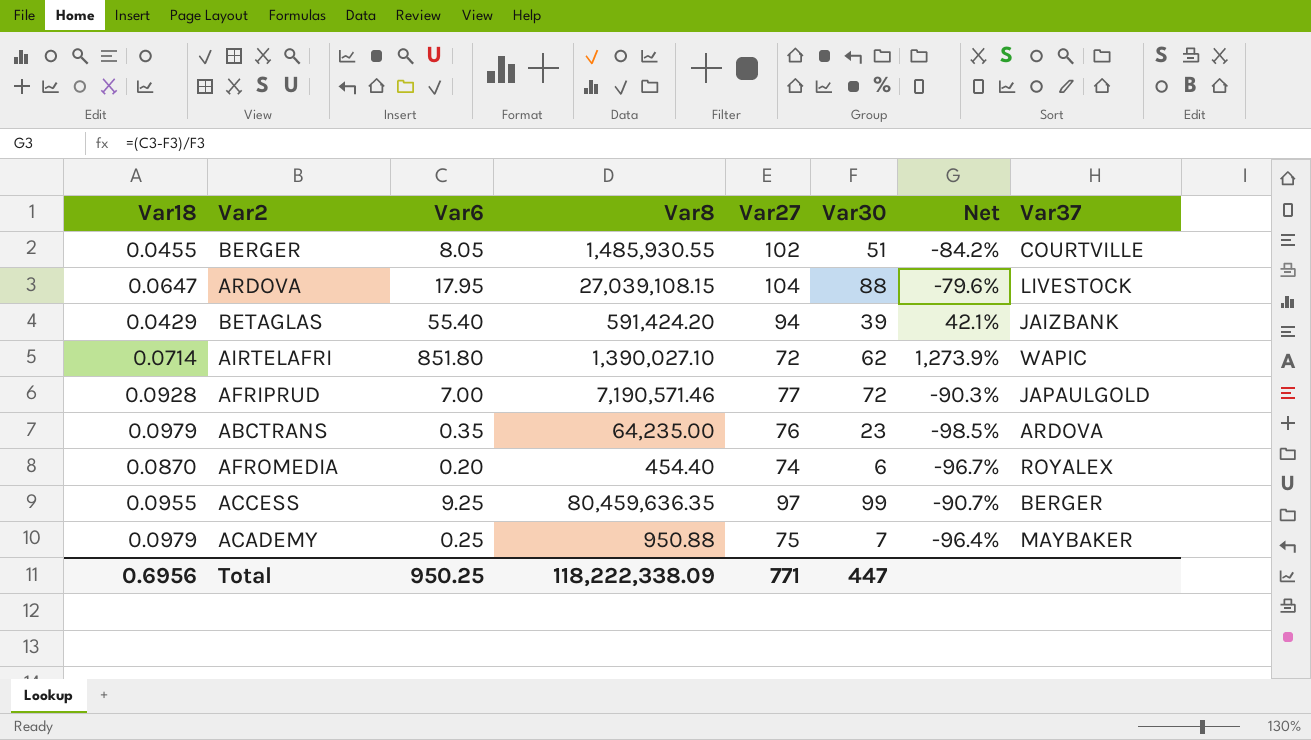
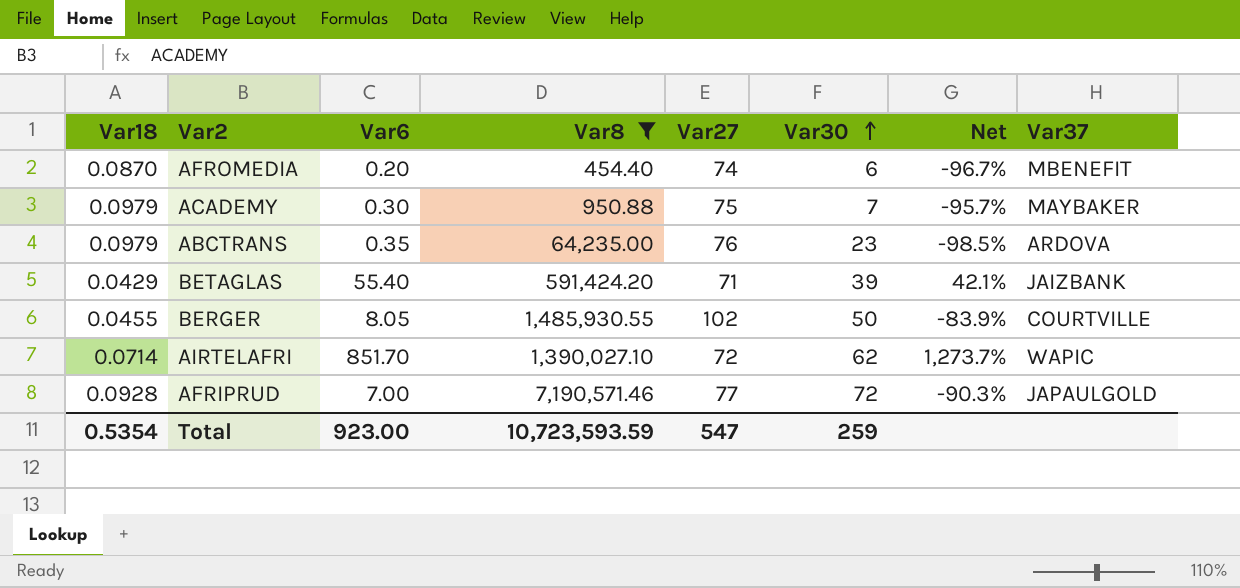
filter: none -> Var8 <= 7,190,571.46
row order: none -> Var30 ascending
AFROMEDIA | Var37: ROYALEX -> MBENEFIT
ACADEMY | Var6: 0.25 -> 0.30
ACADEMY | Net: -96.4% -> -95.7%
BETAGLAS | Var27: 94 -> 71
BERGER | Var30: 51 -> 50
BERGER | Net: -84.2% -> -83.9%
AIRTELAFRI | Var6: 851.80 -> 851.70
AIRTELAFRI | Net: 1,273.9% -> 1,273.7%
Total | Var18: 0.6956 -> 0.5354
Total | Var6: 950.25 -> 923.00
Total | Var8: 118,222,338.09 -> 10,723,593.59
Total | Var27: 771 -> 547
Total | Var30: 447 -> 259

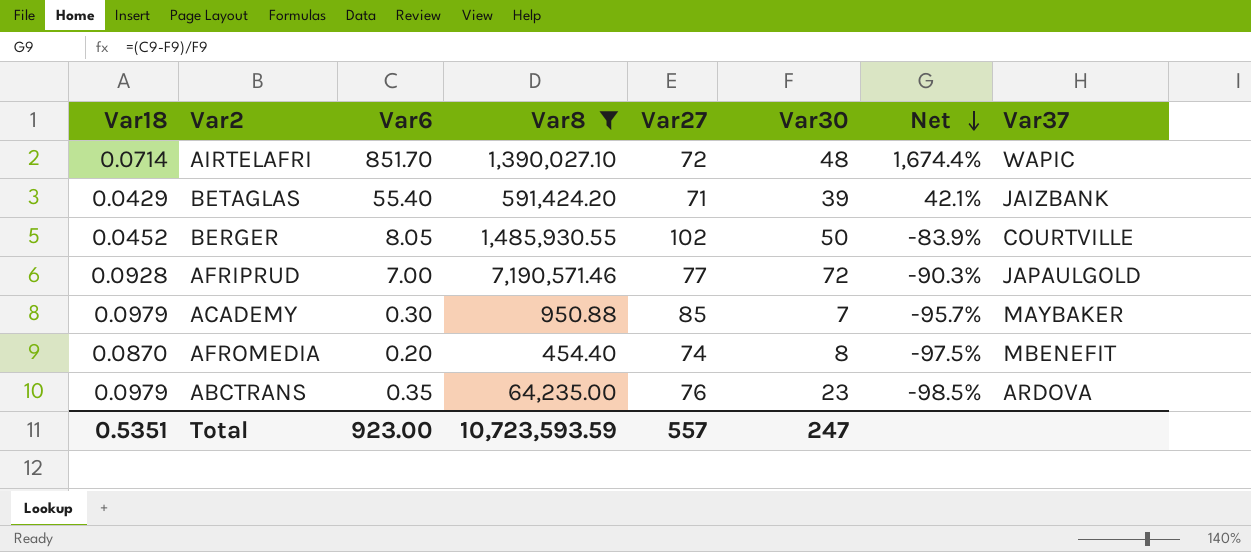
row order: Var30 ascending -> Net descending
AIRTELAFRI | Var30: 62 -> 48
AIRTELAFRI | Net: 1,273.7% -> 1,674.4%
BERGER | Var18: 0.0455 -> 0.0452
ACADEMY | Var27: 75 -> 85
AFROMEDIA | Var30: 6 -> 8
AFROMEDIA | Net: -96.7% -> -97.5%
Total | Var18: 0.5354 -> 0.5351
Total | Var27: 547 -> 557
Total | Var30: 259 -> 247

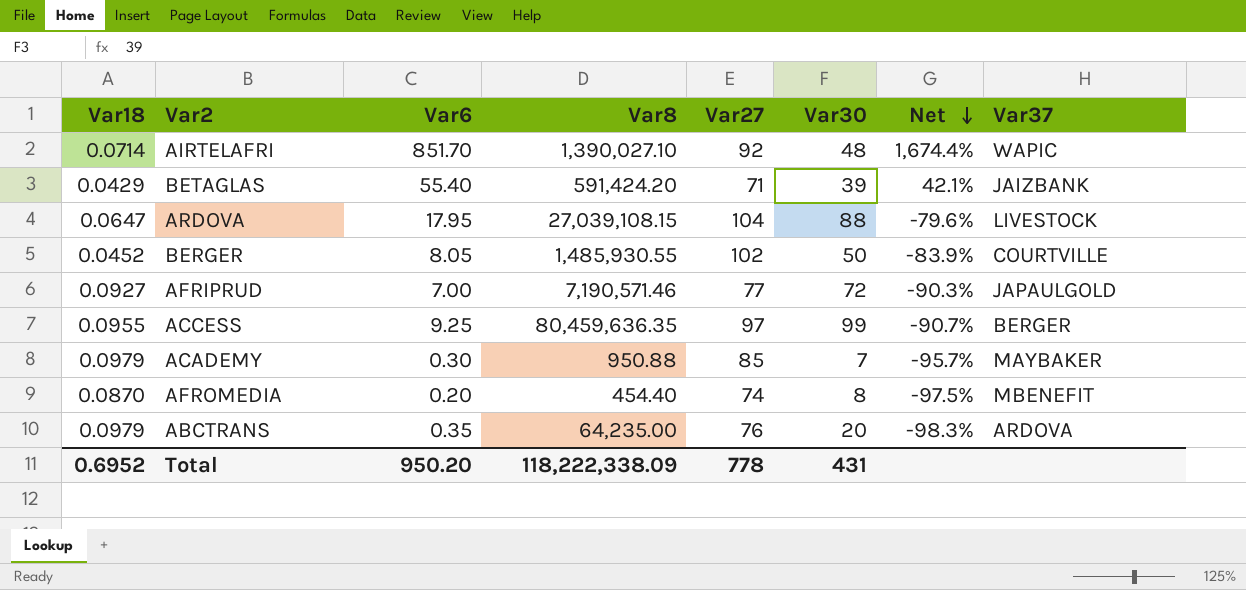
filter: Var8 <= 7,190,571.46 -> none
AIRTELAFRI | Var27: 72 -> 92
AFRIPRUD | Var18: 0.0928 -> 0.0927
ABCTRANS | Var30: 23 -> 20
ABCTRANS | Net: -98.5% -> -98.3%
Total | Var18: 0.5351 -> 0.6952
Total | Var6: 923.00 -> 950.20
Total | Var8: 10,723,593.59 -> 118,222,338.09
Total | Var27: 557 -> 778
Total | Var30: 247 -> 431

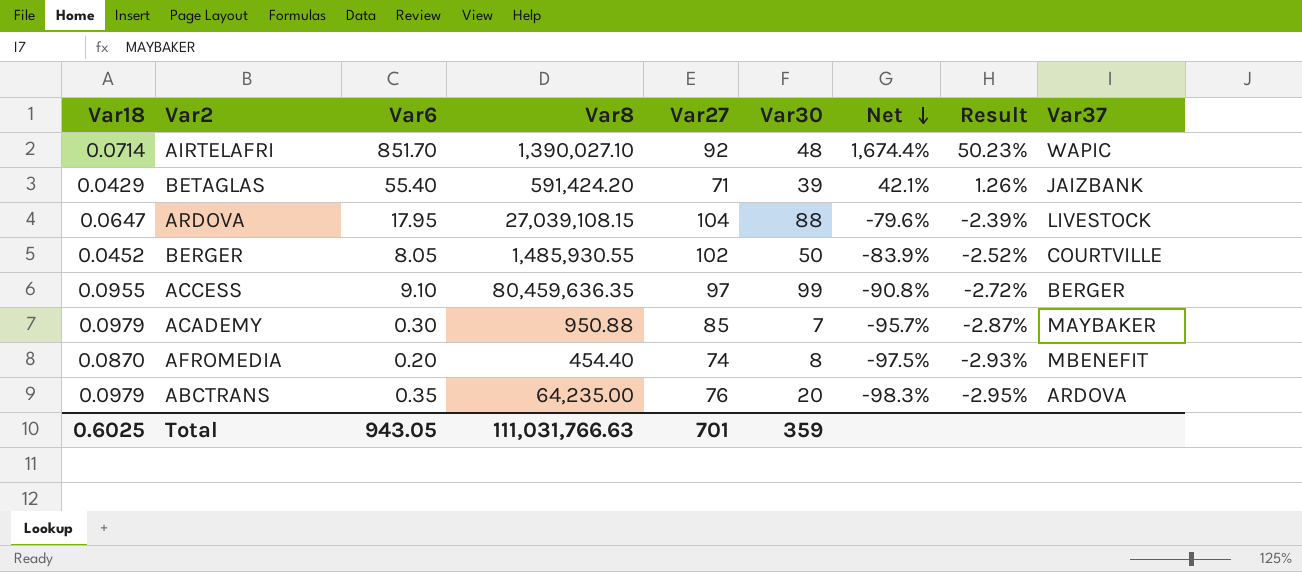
column Result | formula: none -> [Net] * 0.03
row AFRIPRUD: 0.0927 | 7.00 | 7,190,571.46 | 77 | 72 | -90.3% | JAPAULGOLD -> none
ACCESS | Var6: 9.25 -> 9.10
ACCESS | Net: -90.7% -> -90.8%
Total | Var18: 0.6952 -> 0.6025
Total | Var6: 950.20 -> 943.05
Total | Var8: 118,222,338.09 -> 111,031,766.63
Total | Var27: 778 -> 701
Total | Var30: 431 -> 359

